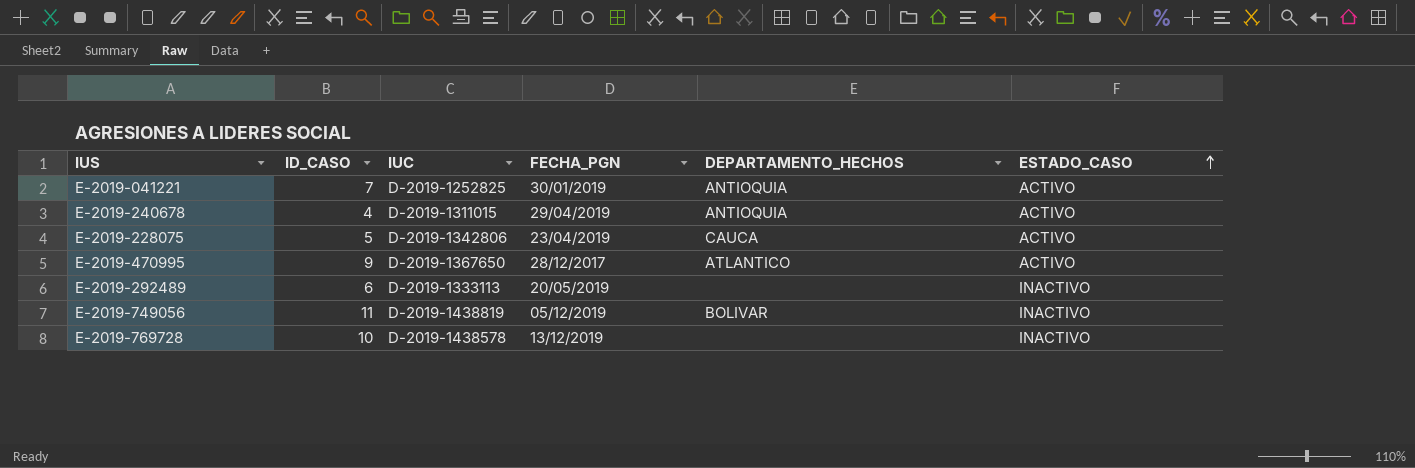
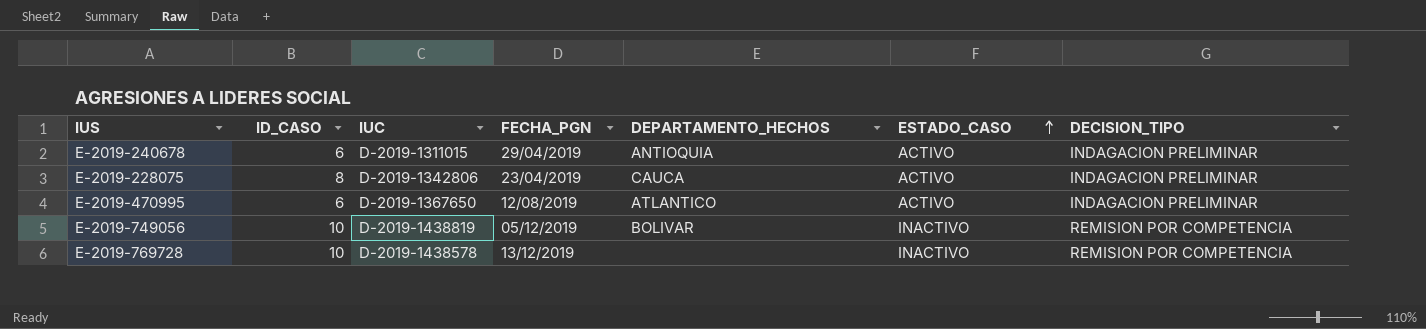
column DECISION_TIPO | position: none -> 7
row E-2019-041221: 7 | D-2019-1252825 | 30/01/2019 | ANTIOQUIA | ACTIVO -> none
row E-2019-292489: 6 | D-2019-1333113 | 20/05/2019 | none | INACTIVO -> none
E-2019-240678 | ID_CASO: 4 -> 6
E-2019-228075 | ID_CASO: 5 -> 8
E-2019-470995 | ID_CASO: 9 -> 6
E-2019-470995 | FECHA_PGN: 28/12/2017 -> 12/08/2019
E-2019-749056 | ID_CASO: 11 -> 10

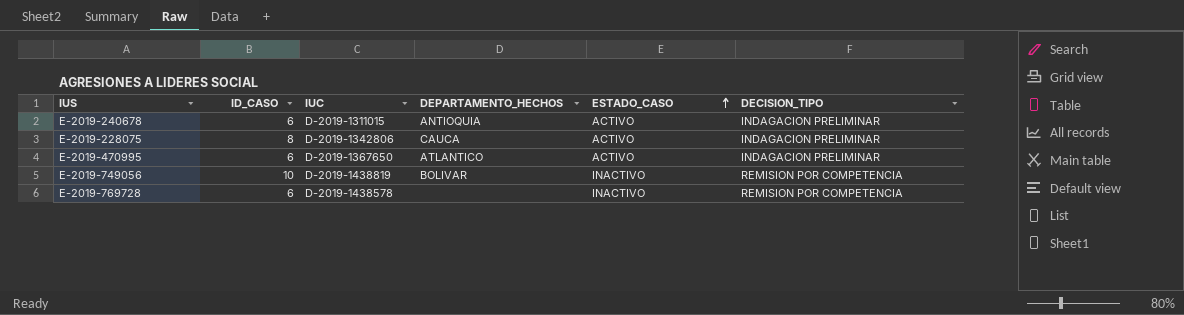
column FECHA_PGN | position: 4 -> none
E-2019-769728 | ID_CASO: 10 -> 6

